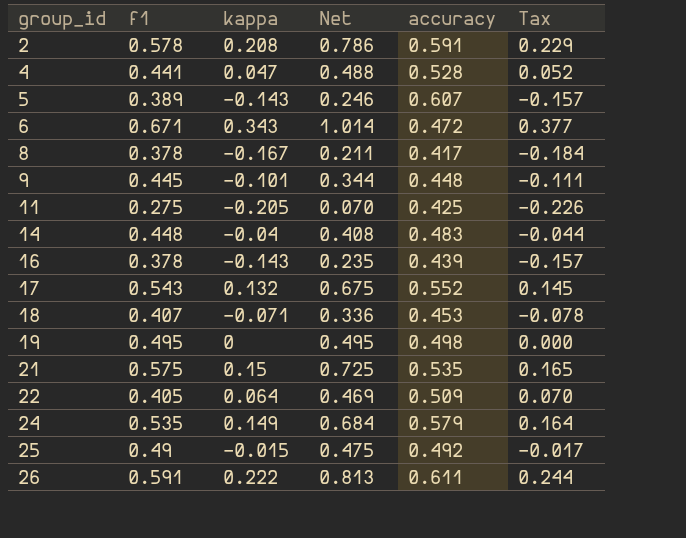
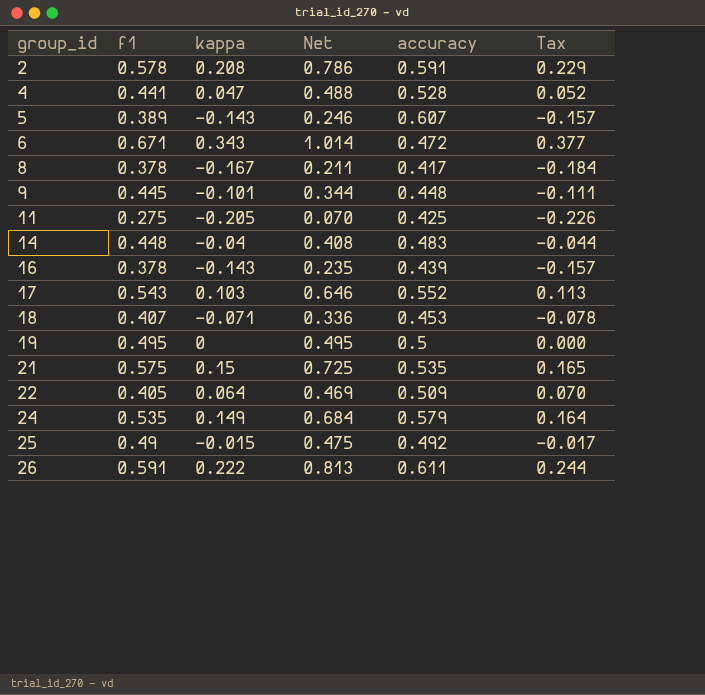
17 | kappa: 0.132 -> 0.103
17 | Net: 0.675 -> 0.646
17 | Tax: 0.145 -> 0.113
19 | accuracy: 0.498 -> 0.5

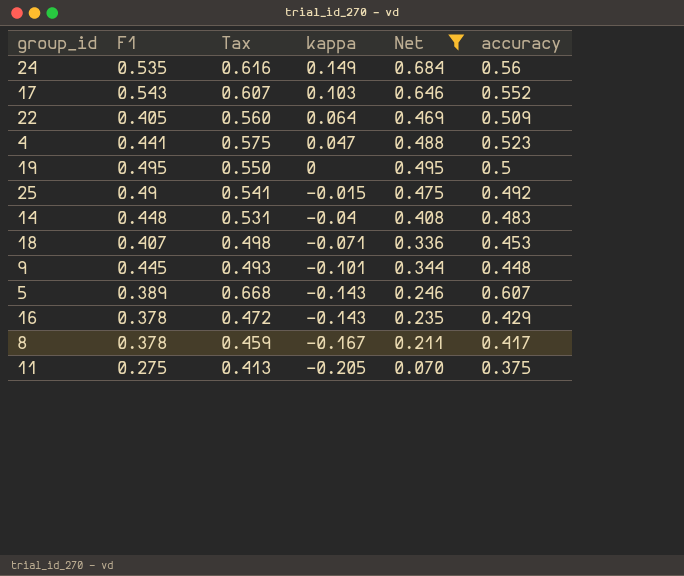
filter: none -> Net <= 0.684
row order: group_id ascending -> kappa descending
column name: f1 -> F1
column Tax | formula: [kappa] * 1.1 -> [accuracy] * 1.1
column Tax | position: 6 -> 3
24 | accuracy: 0.579 -> 0.56
4 | accuracy: 0.528 -> 0.523
16 | accuracy: 0.439 -> 0.429
11 | accuracy: 0.425 -> 0.375

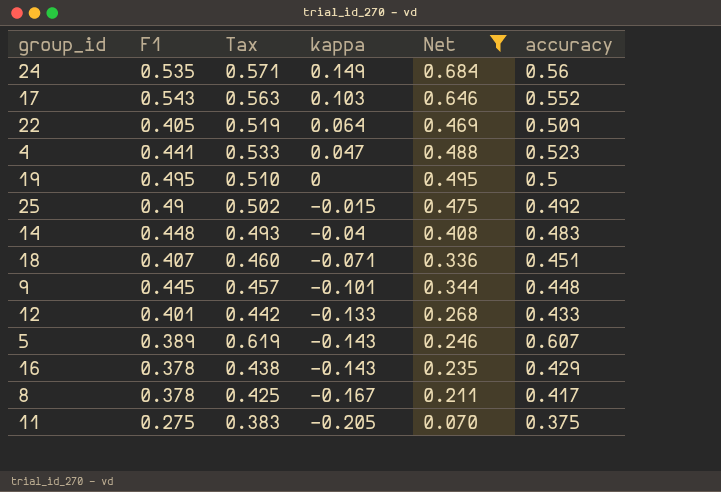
column Tax | formula: [accuracy] * 1.1 -> [accuracy] * 1.02
18 | accuracy: 0.453 -> 0.451
row 12: none -> 0.401 | 0.442 | -0.133 | 0.268 | 0.433

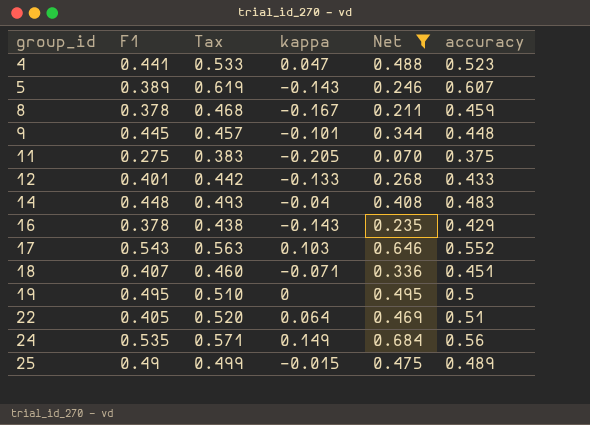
row order: kappa descending -> group_id ascending
8 | Tax: 0.425 -> 0.468
8 | accuracy: 0.417 -> 0.459
22 | Tax: 0.519 -> 0.520
22 | accuracy: 0.509 -> 0.51
25 | Tax: 0.502 -> 0.499
25 | accuracy: 0.492 -> 0.489

